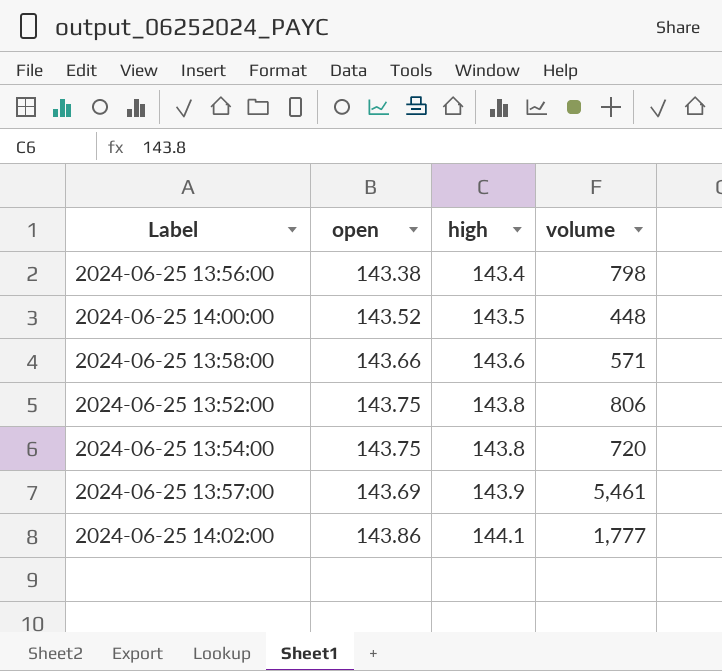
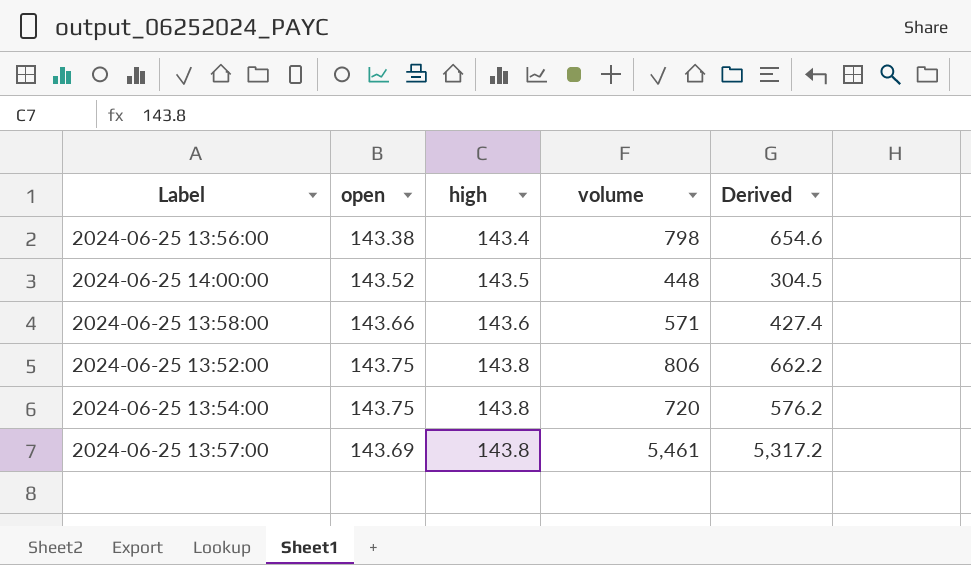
column Derived | formula: none -> [volume] - [high]
row 2024-06-25 14:02:00: 143.86 | 144.1 | 1,777 -> none
2024-06-25 13:57:00 | high: 143.9 -> 143.8

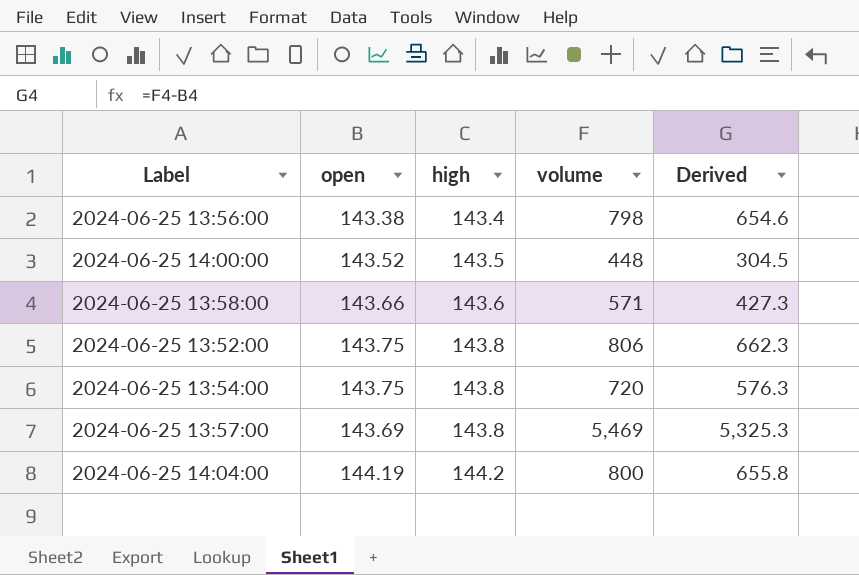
column Derived | formula: [volume] - [high] -> [volume] - [open]
2024-06-25 13:57:00 | volume: 5,461 -> 5,469
row 2024-06-25 14:04:00: none -> 144.19 | 144.2 | 800 | 655.8

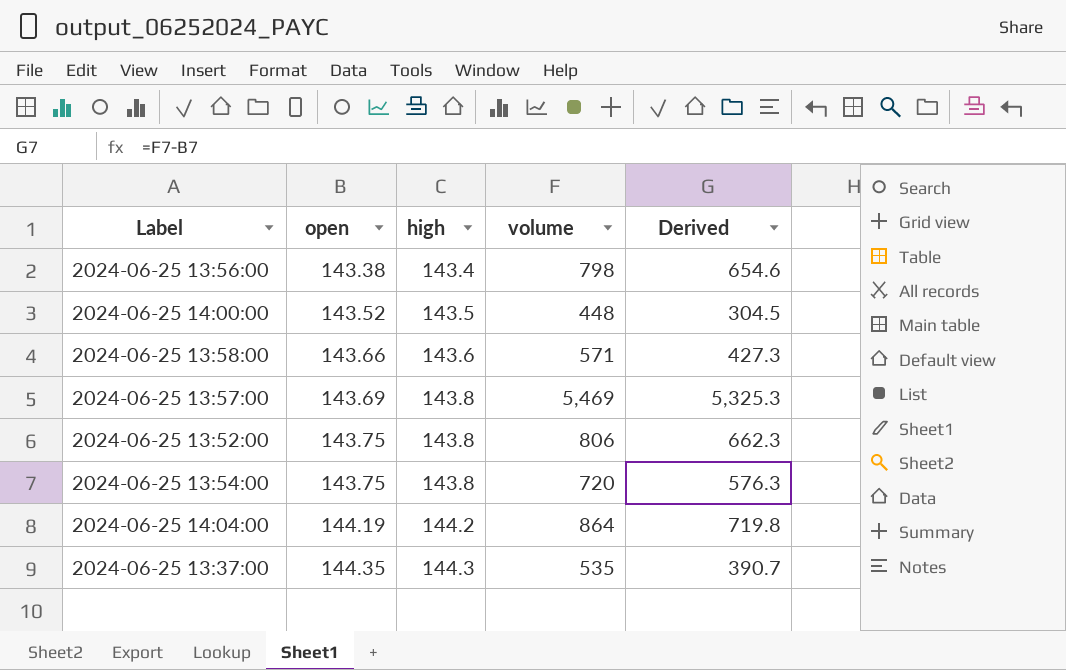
row order: high ascending -> open ascending
2024-06-25 14:04:00 | volume: 800 -> 864
2024-06-25 14:04:00 | Derived: 655.8 -> 719.8
row 2024-06-25 13:37:00: none -> 144.35 | 144.3 | 535 | 390.7

